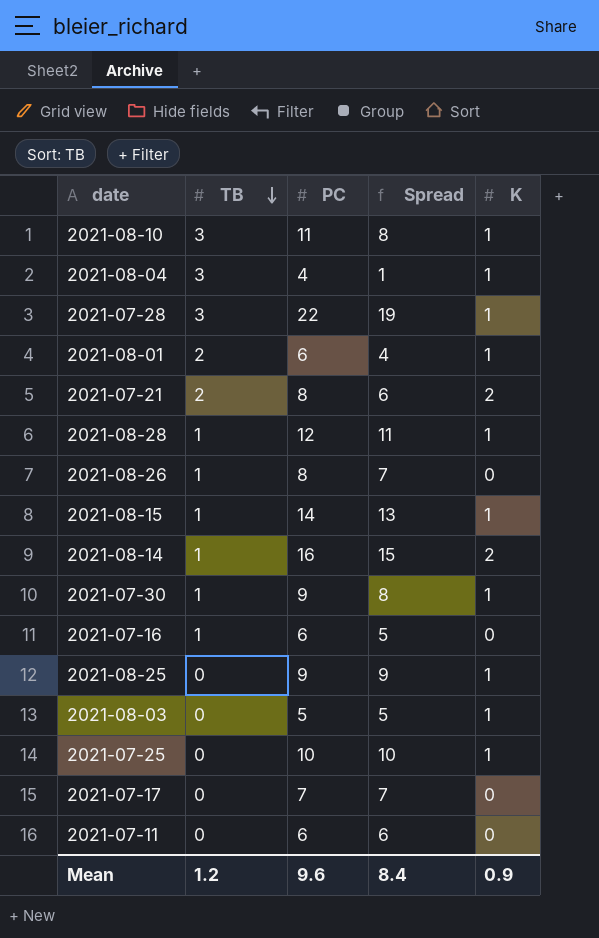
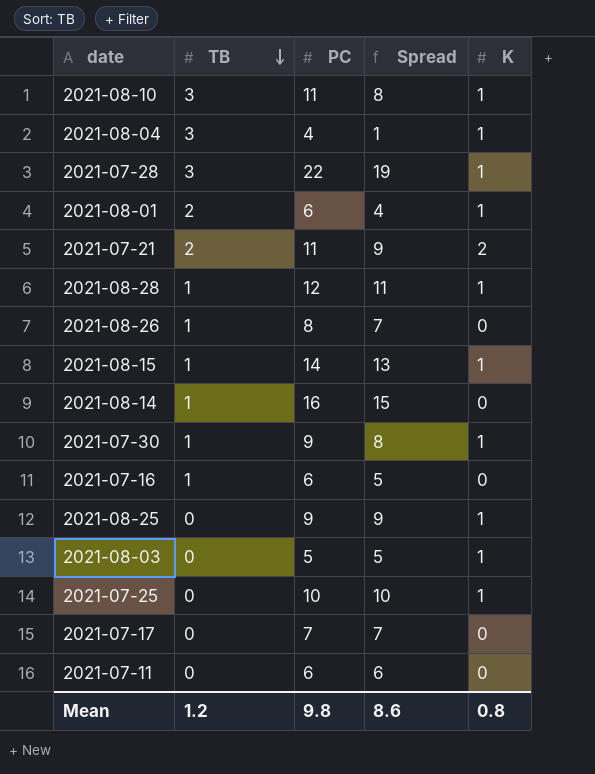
2021-07-21 | PC: 8 -> 11
2021-07-21 | Spread: 6 -> 9
2021-08-14 | K: 2 -> 0
Mean | PC: 9.6 -> 9.8
Mean | Spread: 8.4 -> 8.6
Mean | K: 0.9 -> 0.8

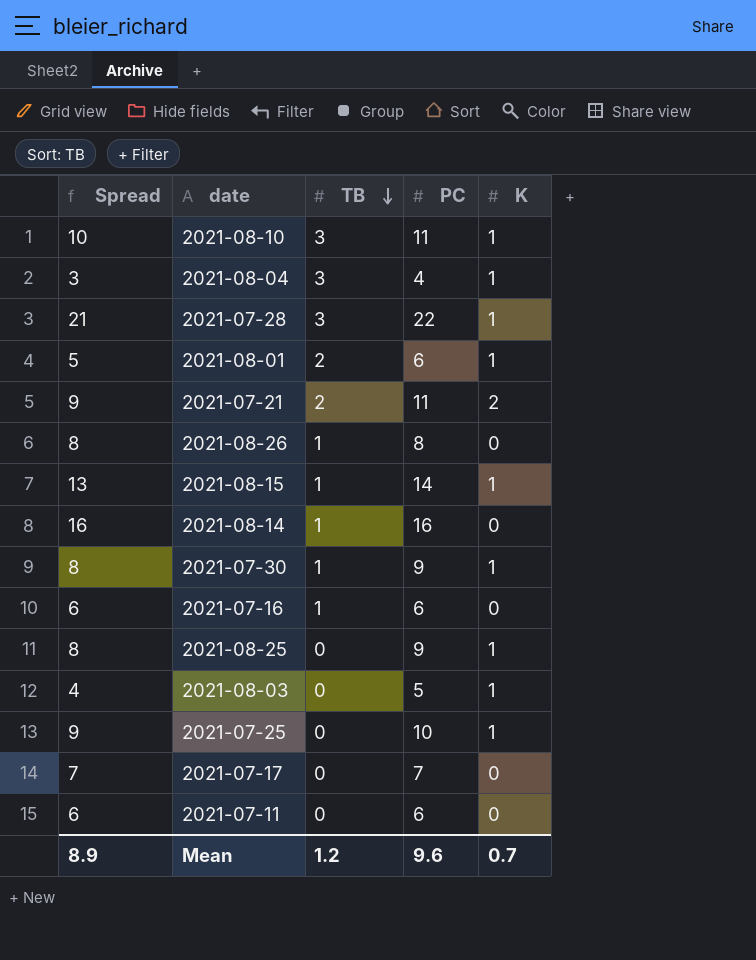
column Spread | formula: [PC] - [TB] -> [PC] - [K]
column Spread | position: 4 -> 1
row 2021-08-28: 1 | 12 | 11 | 1 -> none
Mean | Spread: 8.6 -> 8.9
Mean | PC: 9.8 -> 9.6
Mean | K: 0.8 -> 0.7

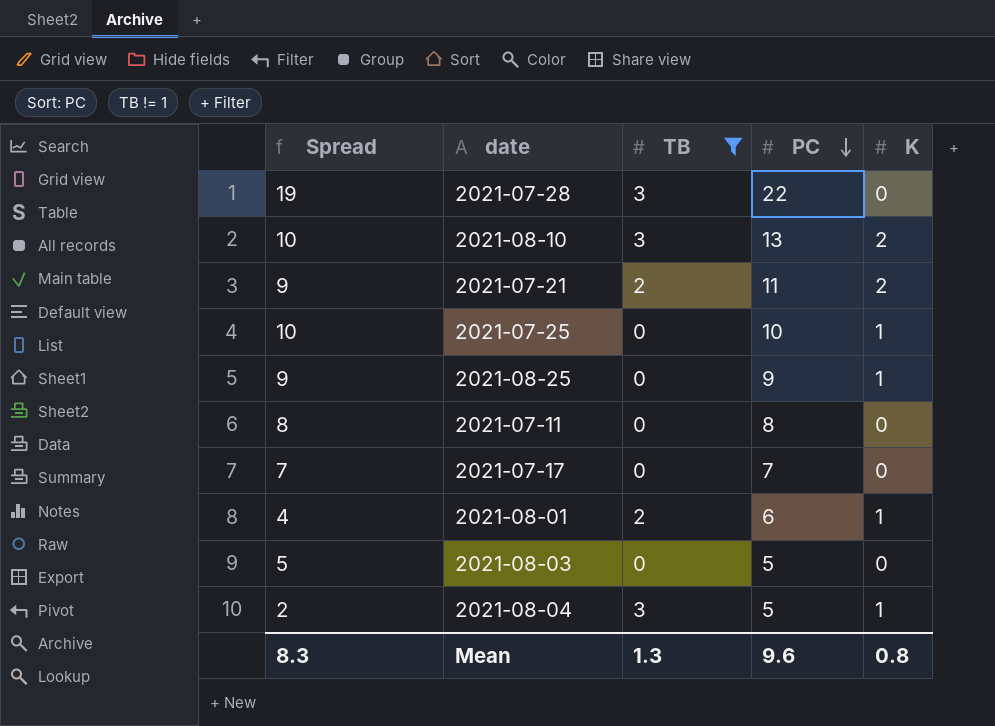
filter: none -> TB != 1
row order: TB descending -> PC descending
column Spread | formula: [PC] - [K] -> [PC] - [TB]
2021-07-28 | K: 1 -> 0
2021-08-10 | PC: 11 -> 13
2021-08-10 | K: 1 -> 2
2021-07-11 | PC: 6 -> 8
2021-08-03 | K: 1 -> 0
2021-08-04 | PC: 4 -> 5
Mean | Spread: 8.9 -> 8.3
Mean | TB: 1.2 -> 1.3
Mean | K: 0.7 -> 0.8

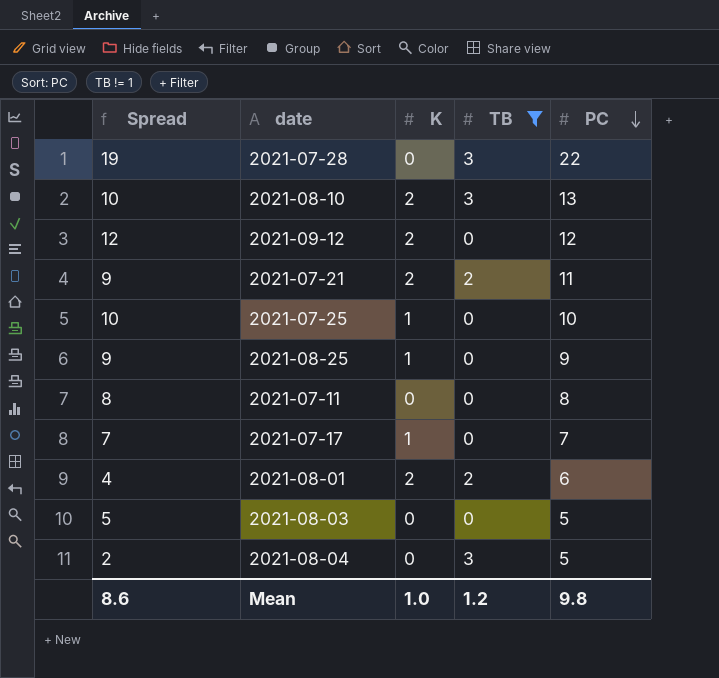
column K | position: 5 -> 3
row 2021-09-12: none -> 12 | 2 | 0 | 12
2021-07-17 | K: 0 -> 1
2021-08-01 | K: 1 -> 2
2021-08-04 | K: 1 -> 0
Mean | Spread: 8.3 -> 8.6
Mean | K: 0.8 -> 1.0
Mean | TB: 1.3 -> 1.2
Mean | PC: 9.6 -> 9.8

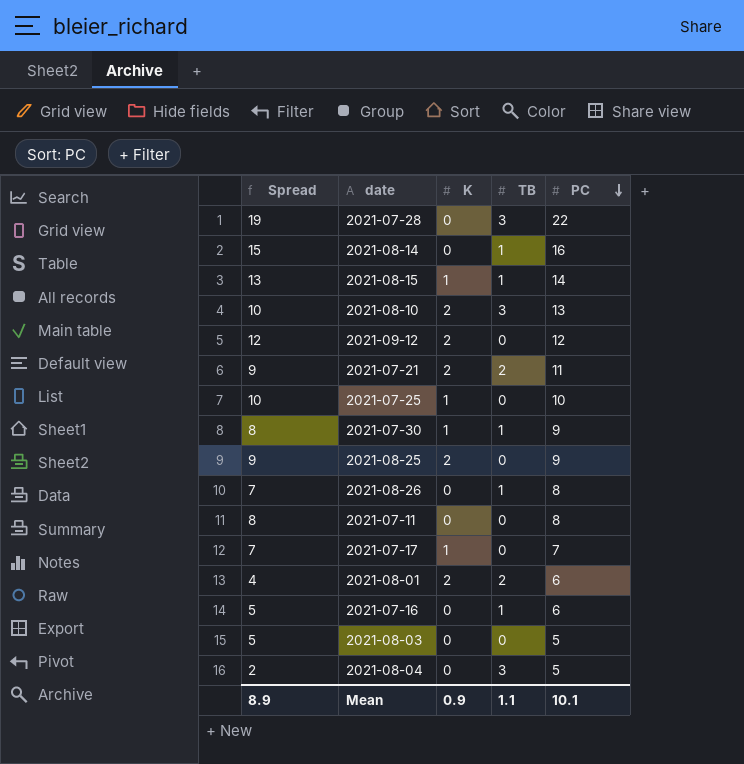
filter: TB != 1 -> none
2021-08-25 | K: 1 -> 2
Mean | Spread: 8.6 -> 8.9
Mean | K: 1.0 -> 0.9
Mean | TB: 1.2 -> 1.1
Mean | PC: 9.8 -> 10.1

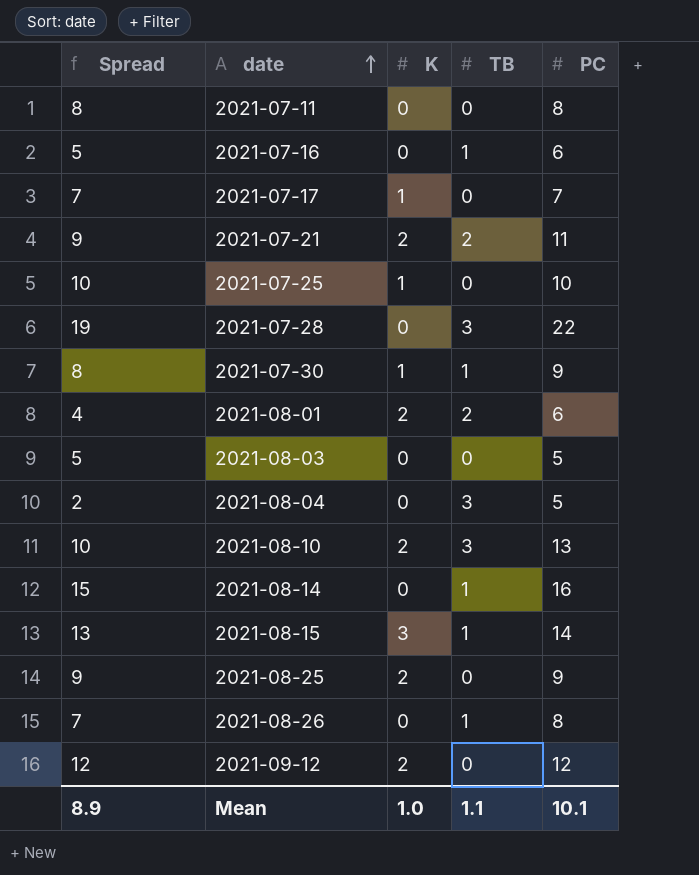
row order: PC descending -> date ascending
2021-08-15 | K: 1 -> 3
Mean | K: 0.9 -> 1.0

